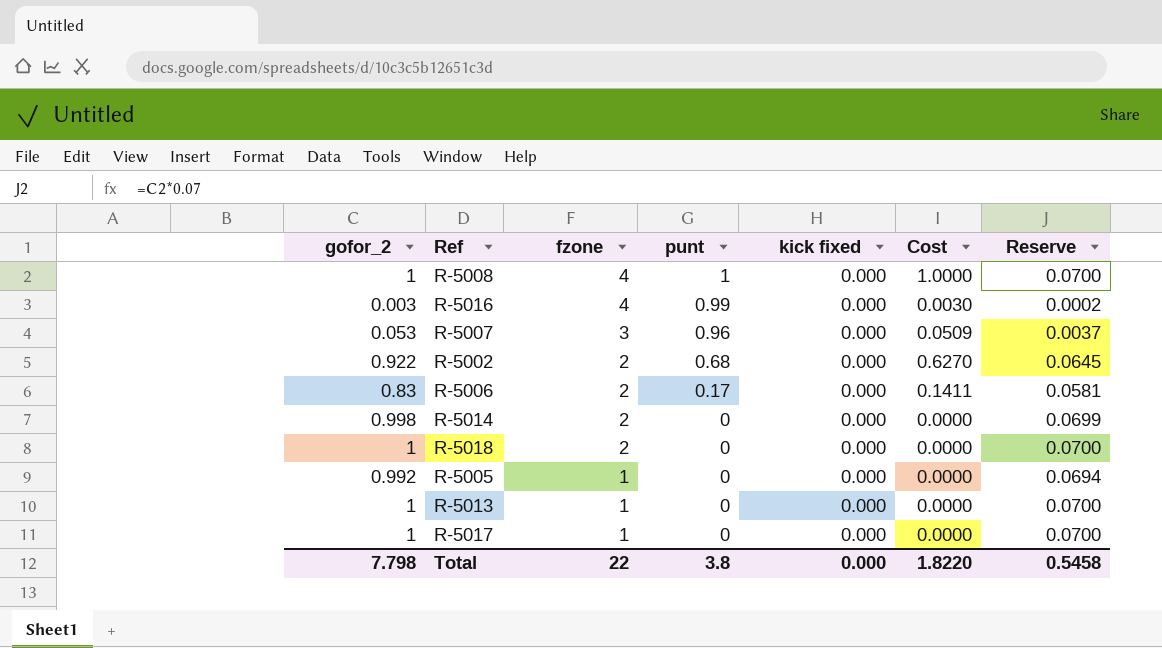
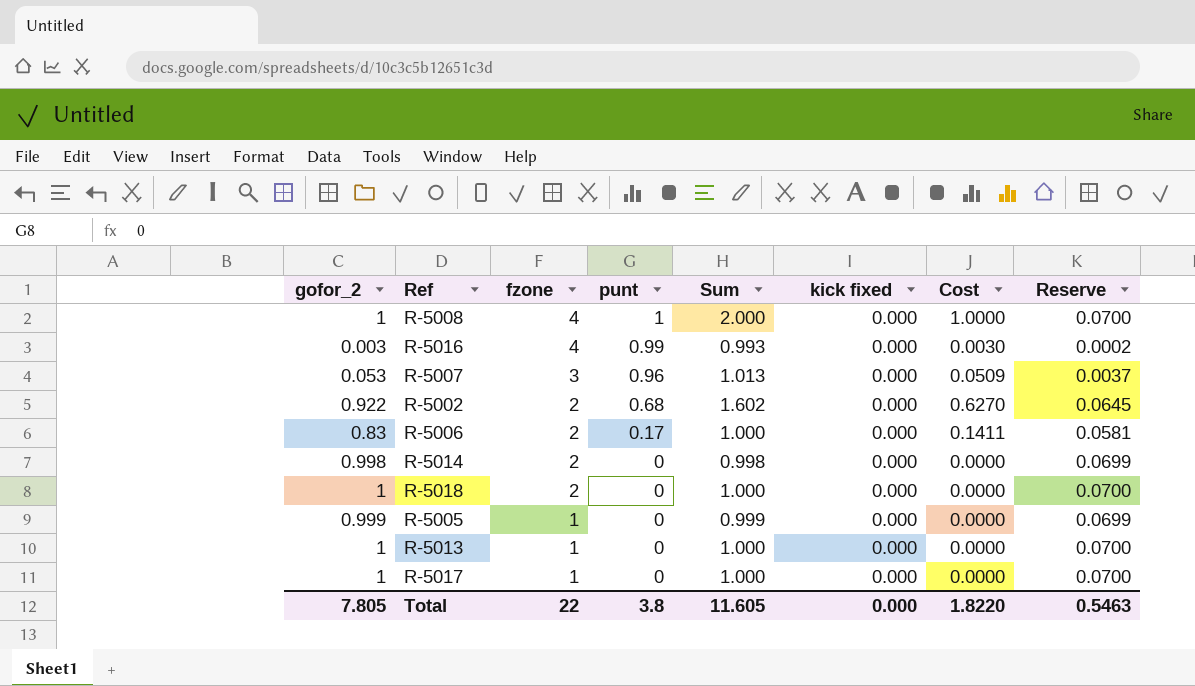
column Sum | formula: none -> [gofor_2] + [punt]
R-5005 | gofor_2: 0.992 -> 0.999
R-5005 | Reserve: 0.0694 -> 0.0699
Total | gofor_2: 7.798 -> 7.805
Total | Reserve: 0.5458 -> 0.5463

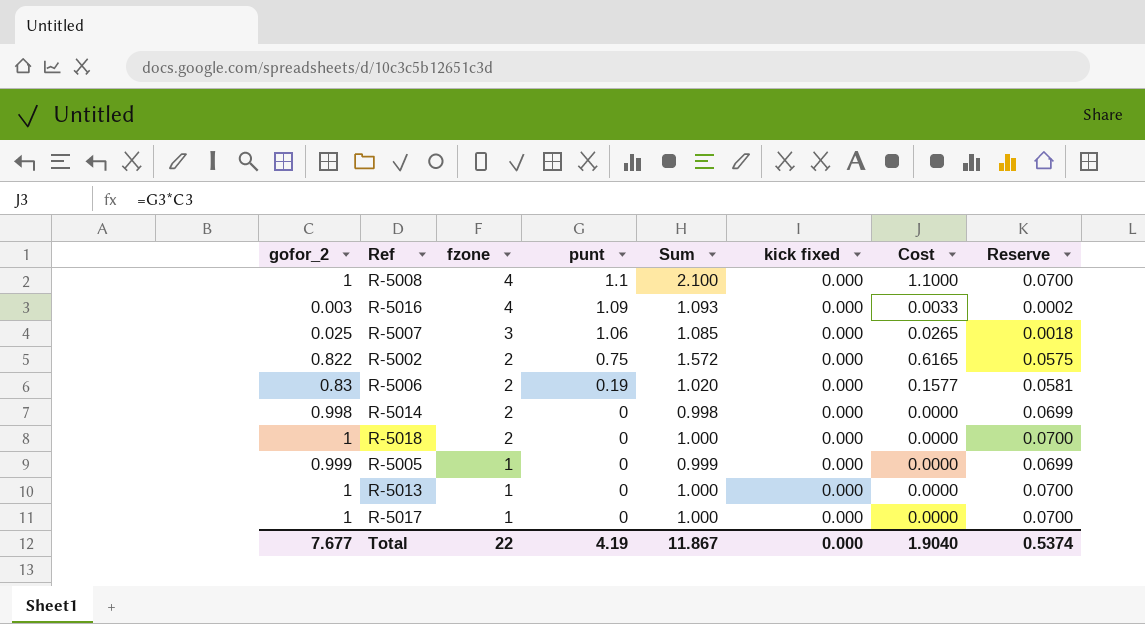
R-5008 | punt: 1 -> 1.1
R-5008 | Sum: 2.000 -> 2.100
R-5008 | Cost: 1.0000 -> 1.1000
R-5016 | punt: 0.99 -> 1.09
R-5016 | Sum: 0.993 -> 1.093
R-5016 | Cost: 0.0030 -> 0.0033
R-5007 | gofor_2: 0.053 -> 0.025
R-5007 | punt: 0.96 -> 1.06
R-5007 | Sum: 1.013 -> 1.085
R-5007 | Cost: 0.0509 -> 0.0265
R-5007 | Reserve: 0.0037 -> 0.0018
R-5002 | gofor_2: 0.922 -> 0.822
R-5002 | punt: 0.68 -> 0.75
R-5002 | Sum: 1.602 -> 1.572
R-5002 | Cost: 0.6270 -> 0.6165
R-5002 | Reserve: 0.0645 -> 0.0575
R-5006 | punt: 0.17 -> 0.19
R-5006 | Sum: 1.000 -> 1.020
R-5006 | Cost: 0.1411 -> 0.1577
Total | gofor_2: 7.805 -> 7.677
Total | punt: 3.8 -> 4.19
Total | Sum: 11.605 -> 11.867
Total | Cost: 1.8220 -> 1.9040
Total | Reserve: 0.5463 -> 0.5374

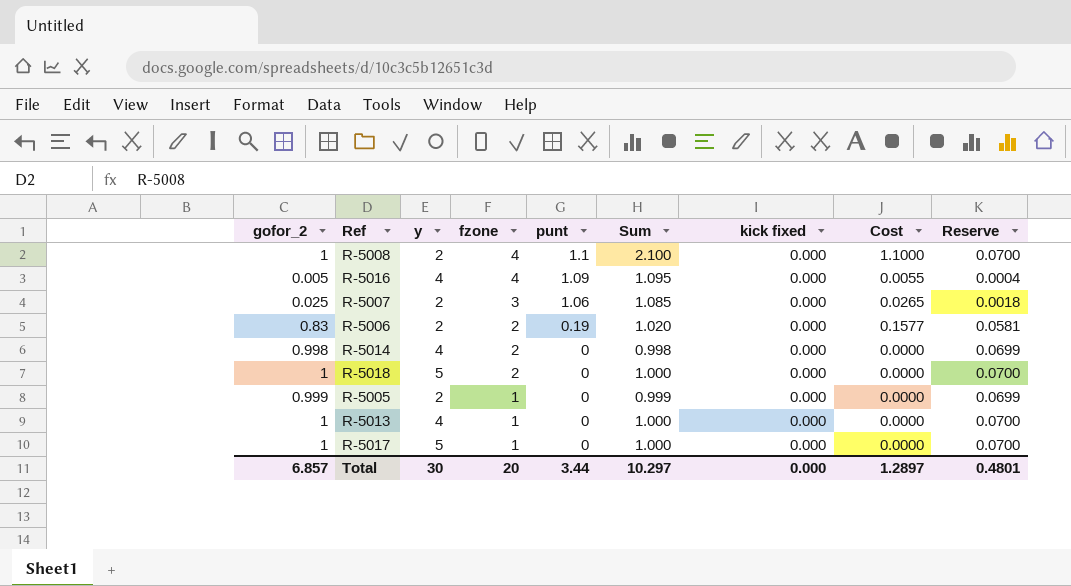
column y | position: none -> 3
row R-5002: 0.822 | 2 | 0.75 | 1.572 | 0.000 | 0.6165 | 0.0575 -> none
R-5016 | gofor_2: 0.003 -> 0.005
R-5016 | Sum: 1.093 -> 1.095
R-5016 | Cost: 0.0033 -> 0.0055
R-5016 | Reserve: 0.0002 -> 0.0004
Total | gofor_2: 7.677 -> 6.857
Total | fzone: 22 -> 20
Total | punt: 4.19 -> 3.44
Total | Sum: 11.867 -> 10.297
Total | Cost: 1.9040 -> 1.2897
Total | Reserve: 0.5374 -> 0.4801

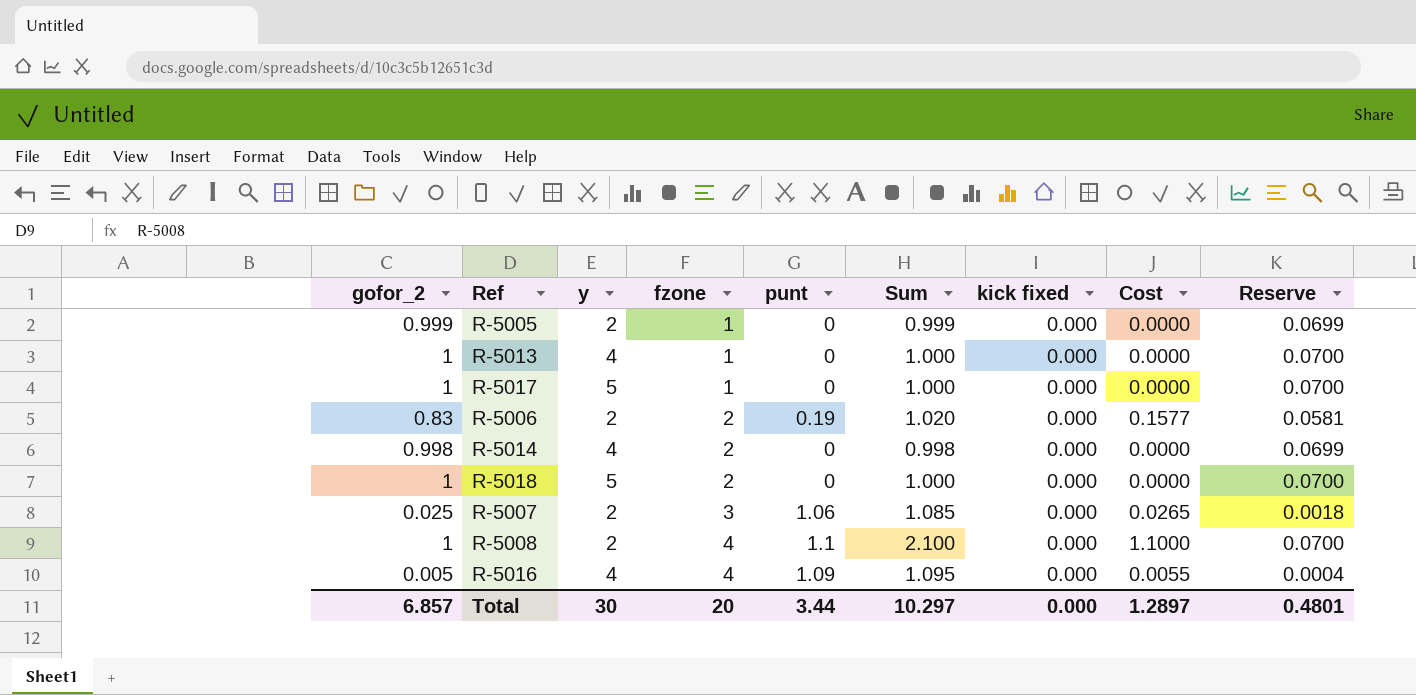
row order: fzone descending -> fzone ascending

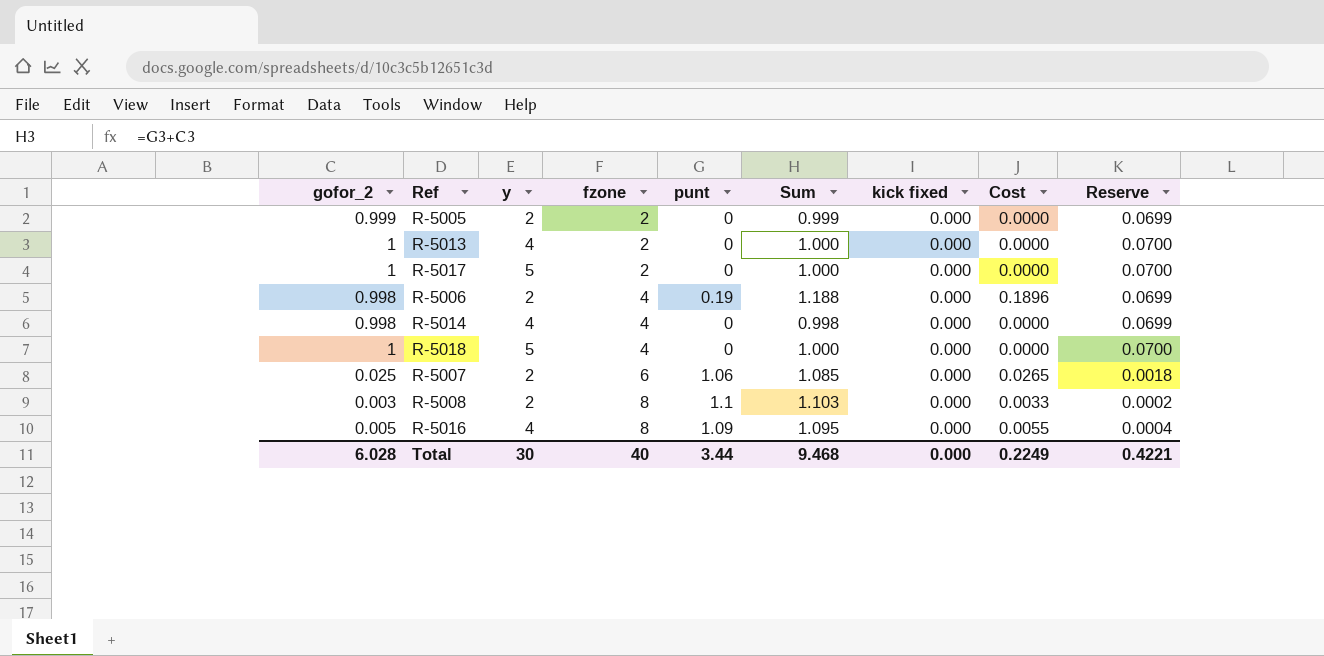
R-5005 | fzone: 1 -> 2
R-5013 | fzone: 1 -> 2
R-5017 | fzone: 1 -> 2
R-5006 | gofor_2: 0.83 -> 0.998
R-5006 | fzone: 2 -> 4
R-5006 | Sum: 1.020 -> 1.188
R-5006 | Cost: 0.1577 -> 0.1896
R-5006 | Reserve: 0.0581 -> 0.0699
R-5014 | fzone: 2 -> 4
R-5018 | fzone: 2 -> 4
R-5007 | fzone: 3 -> 6
R-5008 | gofor_2: 1 -> 0.003
R-5008 | fzone: 4 -> 8
R-5008 | Sum: 2.100 -> 1.103
R-5008 | Cost: 1.1000 -> 0.0033
R-5008 | Reserve: 0.0700 -> 0.0002
R-5016 | fzone: 4 -> 8
Total | gofor_2: 6.857 -> 6.028
Total | fzone: 20 -> 40
Total | Sum: 10.297 -> 9.468
Total | Cost: 1.2897 -> 0.2249
Total | Reserve: 0.4801 -> 0.4221

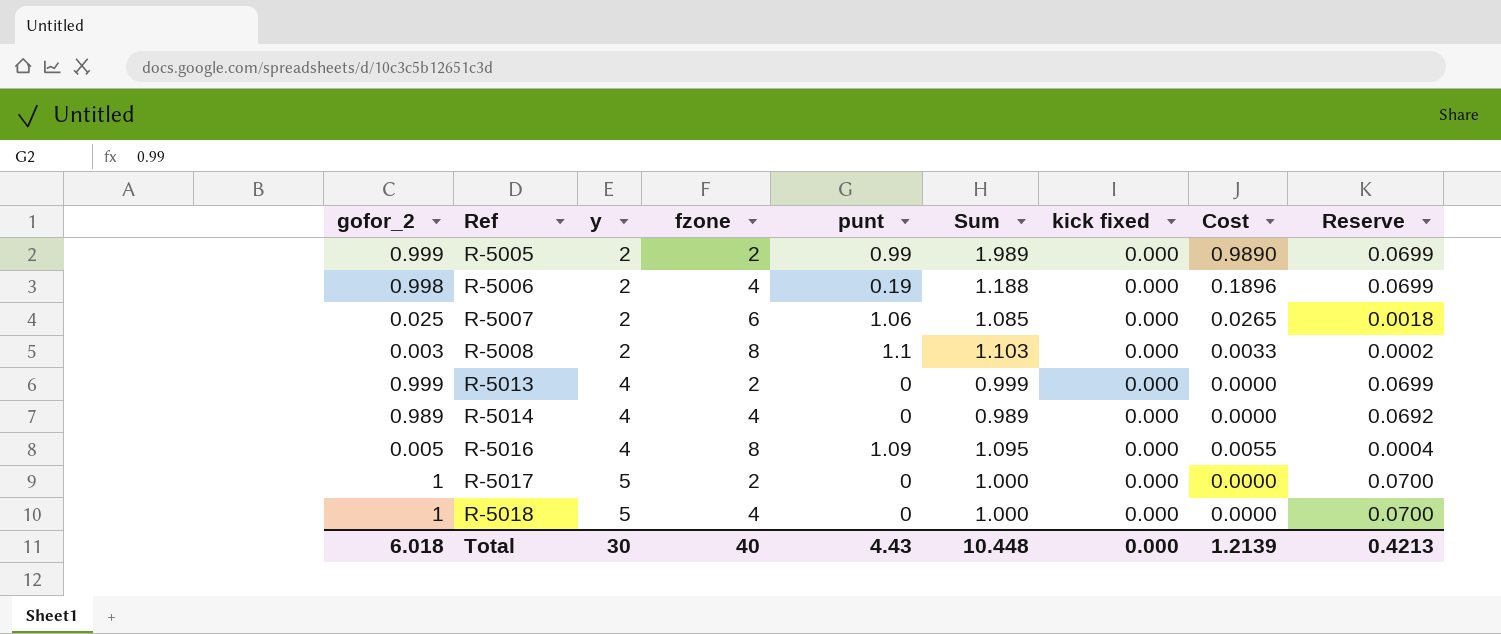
row order: fzone ascending -> Ref ascending
R-5005 | punt: 0 -> 0.99
R-5005 | Sum: 0.999 -> 1.989
R-5005 | Cost: 0.0000 -> 0.9890
R-5013 | gofor_2: 1 -> 0.999
R-5013 | Sum: 1.000 -> 0.999
R-5013 | Reserve: 0.0700 -> 0.0699
R-5014 | gofor_2: 0.998 -> 0.989
R-5014 | Sum: 0.998 -> 0.989
R-5014 | Reserve: 0.0699 -> 0.0692
Total | gofor_2: 6.028 -> 6.018
Total | punt: 3.44 -> 4.43
Total | Sum: 9.468 -> 10.448
Total | Cost: 0.2249 -> 1.2139
Total | Reserve: 0.4221 -> 0.4213

